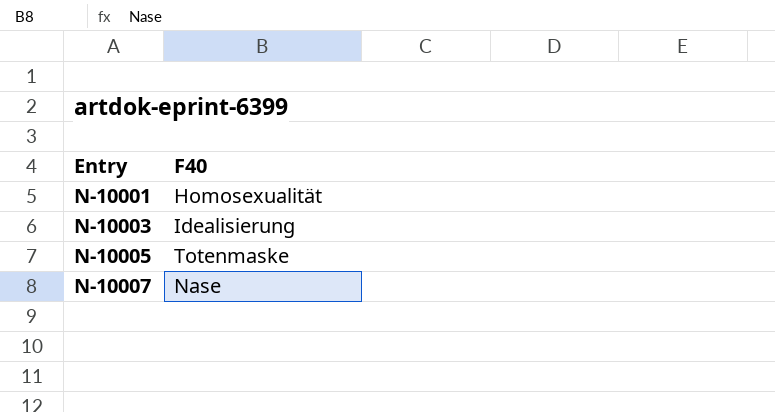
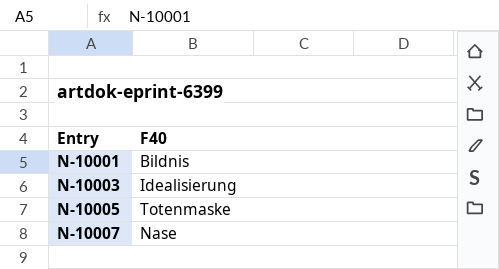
N-10001 | F40: Homosexualität -> Bildnis

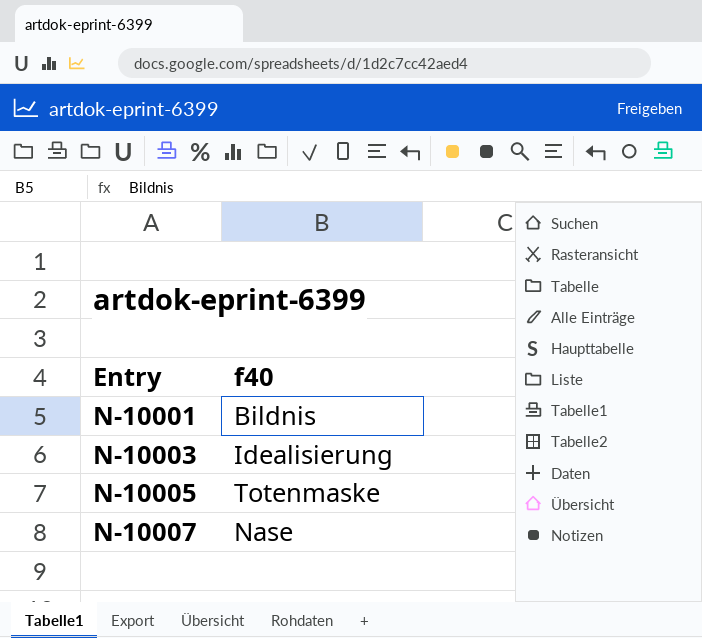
column name: F40 -> f40

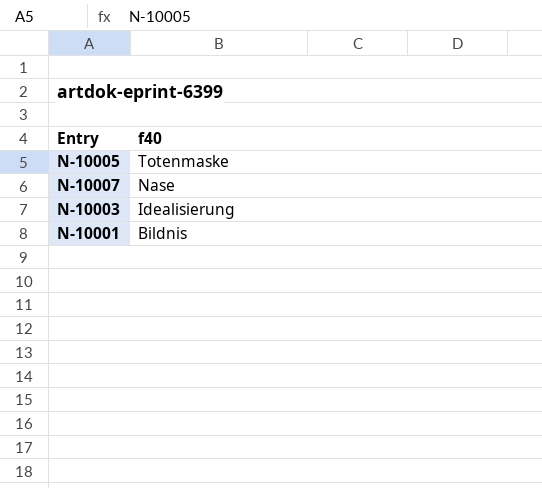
row order: Entry ascending -> f40 descending

